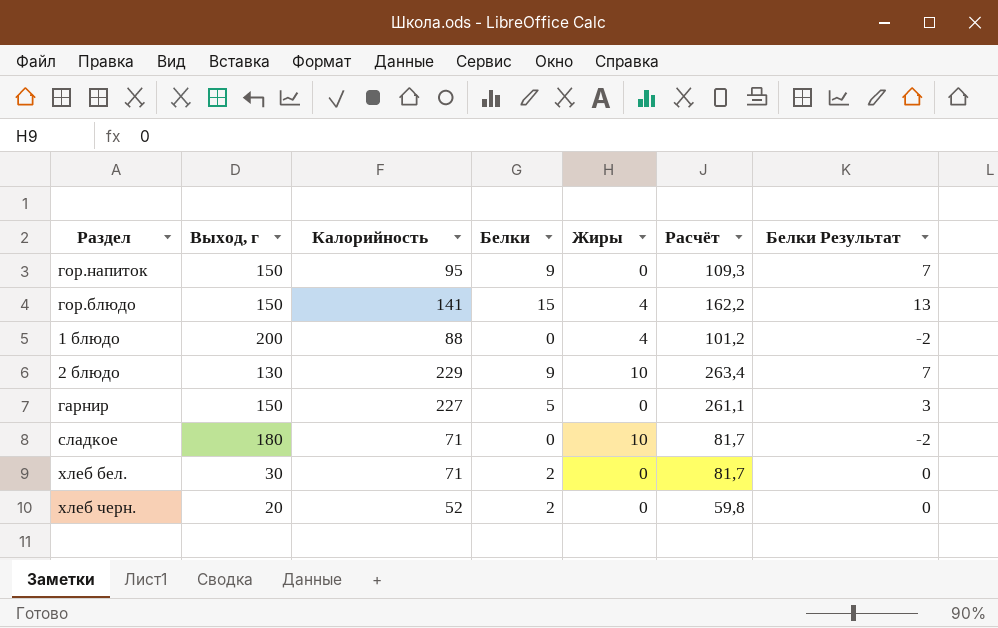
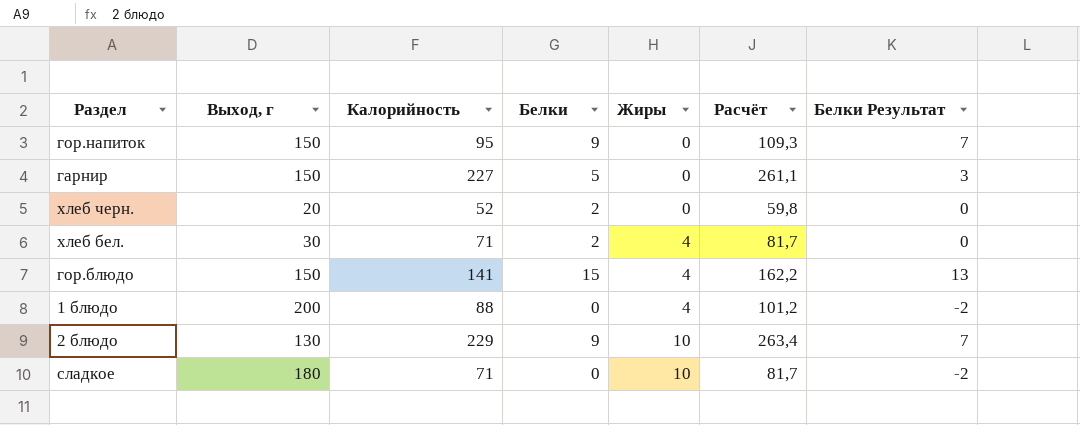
row order: none -> Жиры ascending
хлеб бел. | Жиры: 0 -> 4

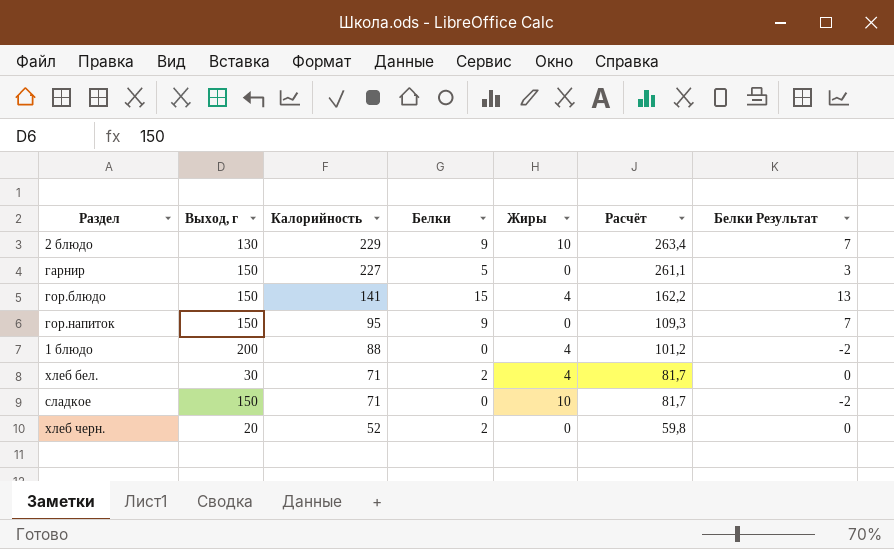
row order: Жиры ascending -> Калорийность descending
сладкое | Выход, г: 180 -> 150

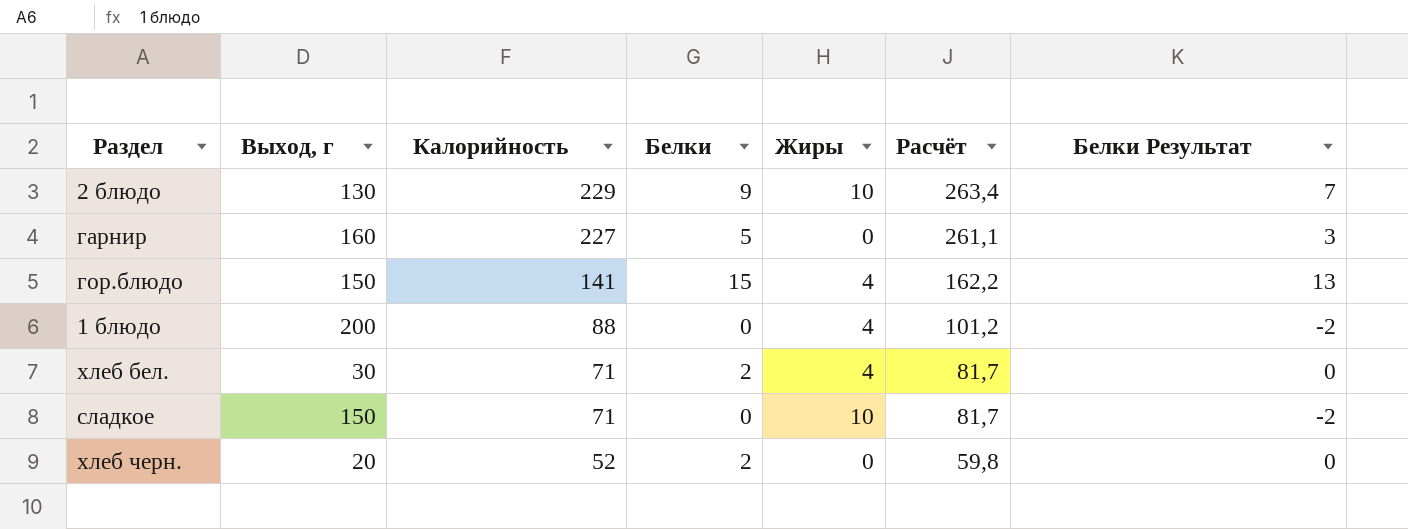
row гор.напиток: 150 | 95 | 9 | 0 | 109,3 | 7 -> none
гарнир | Выход, г: 150 -> 160

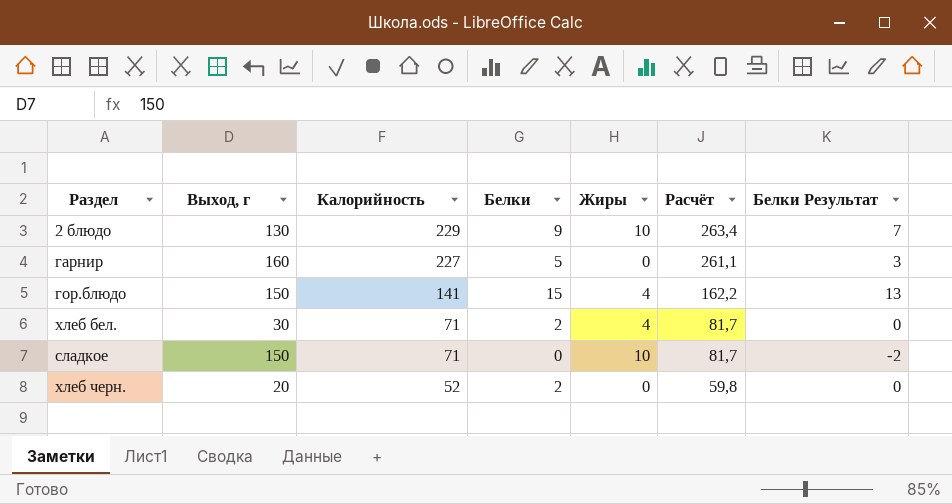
row 1 блюдо: 200 | 88 | 0 | 4 | 101,2 | -2 -> none

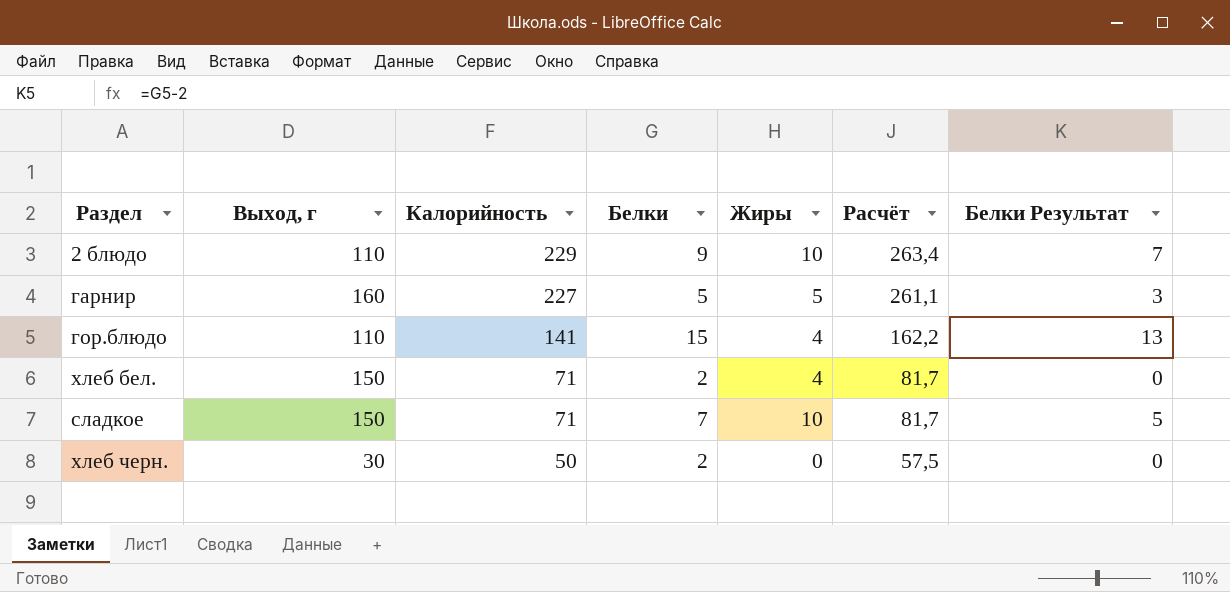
2 блюдо | Выход, г: 130 -> 110
гарнир | Жиры: 0 -> 5
гор.блюдо | Выход, г: 150 -> 110
хлеб бел. | Выход, г: 30 -> 150
сладкое | Белки: 0 -> 7
сладкое | Белки Результат: -2 -> 5
хлеб черн. | Выход, г: 20 -> 30
хлеб черн. | Калорийность: 52 -> 50
хлеб черн. | Расчёт: 59,8 -> 57,5

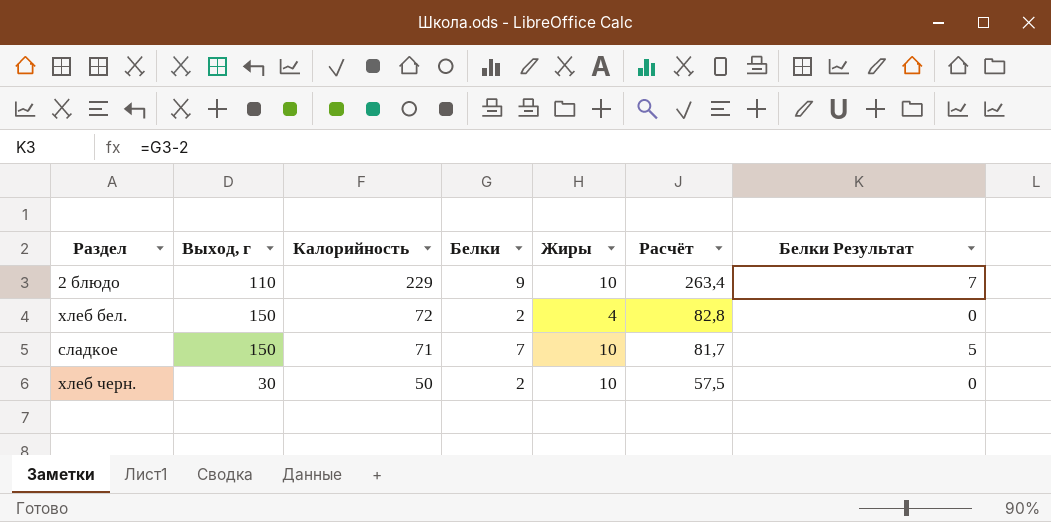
row гарнир: 160 | 227 | 5 | 5 | 261,1 | 3 -> none
row гор.блюдо: 110 | 141 | 15 | 4 | 162,2 | 13 -> none
хлеб бел. | Калорийность: 71 -> 72
хлеб бел. | Расчёт: 81,7 -> 82,8
хлеб черн. | Жиры: 0 -> 10

